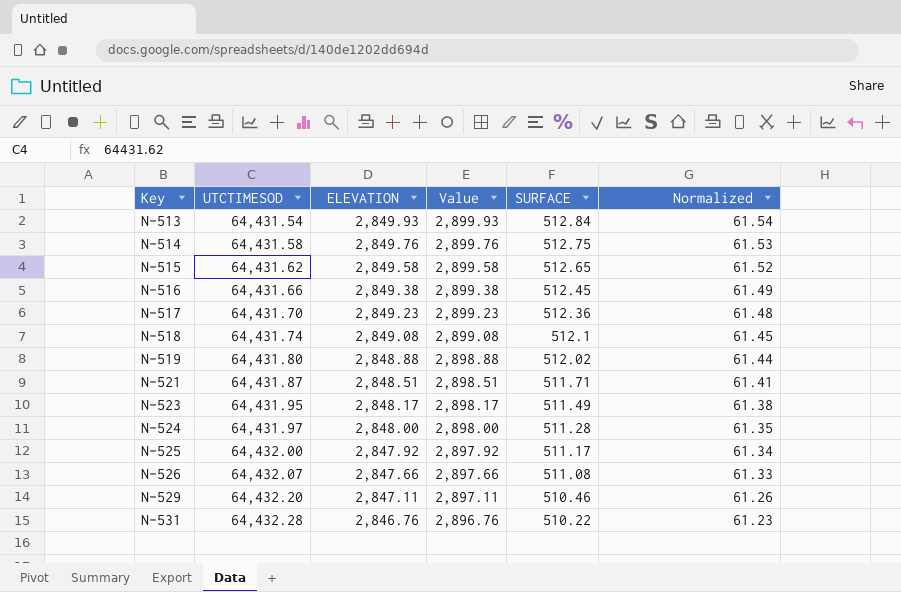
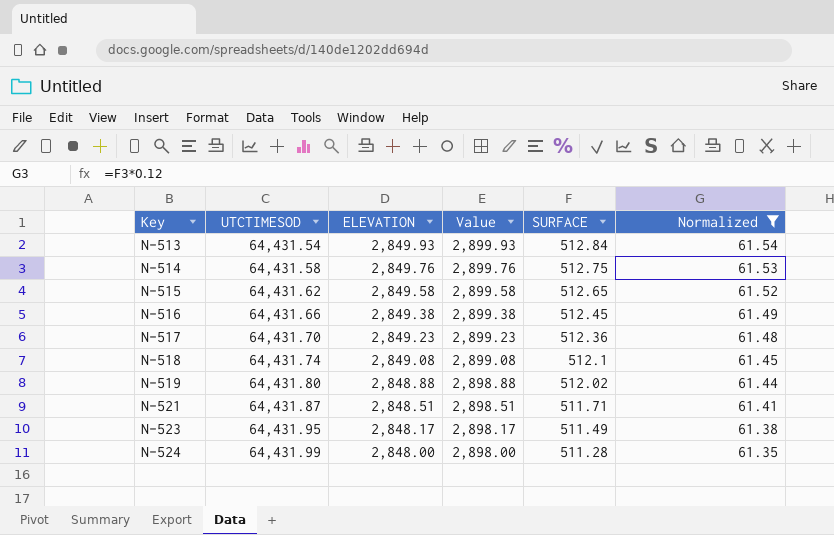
filter: none -> Normalized >= 61.35
N-524 | UTCTIMESOD: 64,431.97 -> 64,431.99

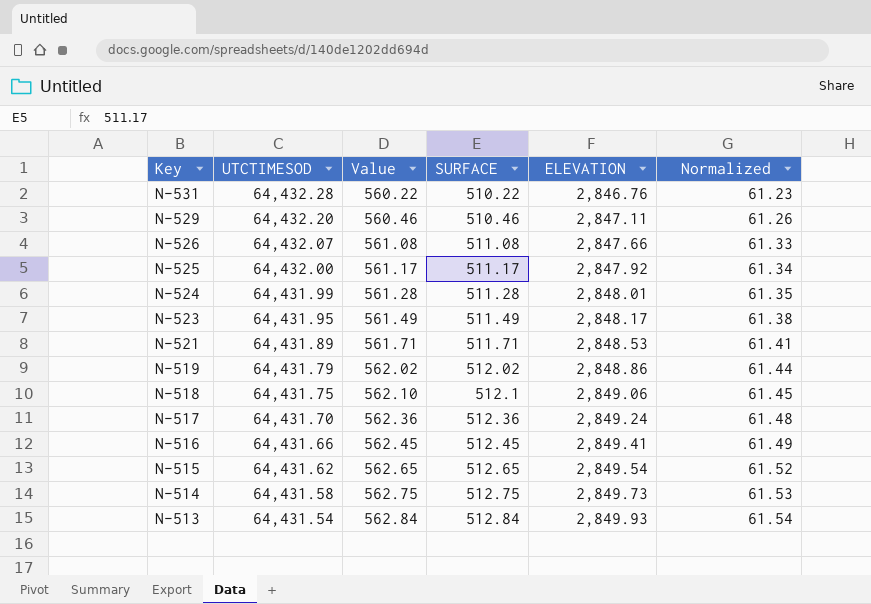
filter: Normalized >= 61.35 -> none
row order: Key ascending -> Key descending
column Value | formula: [ELEVATION] + 50 -> [SURFACE] + 50
column ELEVATION | position: 3 -> 5
N-524 | ELEVATION: 2,848.00 -> 2,848.01
N-521 | UTCTIMESOD: 64,431.87 -> 64,431.89
N-521 | ELEVATION: 2,848.51 -> 2,848.53
N-519 | UTCTIMESOD: 64,431.80 -> 64,431.79
N-519 | ELEVATION: 2,848.88 -> 2,848.86
N-518 | UTCTIMESOD: 64,431.74 -> 64,431.75
N-518 | ELEVATION: 2,849.08 -> 2,849.06
N-517 | ELEVATION: 2,849.23 -> 2,849.24
N-516 | ELEVATION: 2,849.38 -> 2,849.41
N-515 | ELEVATION: 2,849.58 -> 2,849.54
N-514 | ELEVATION: 2,849.76 -> 2,849.73

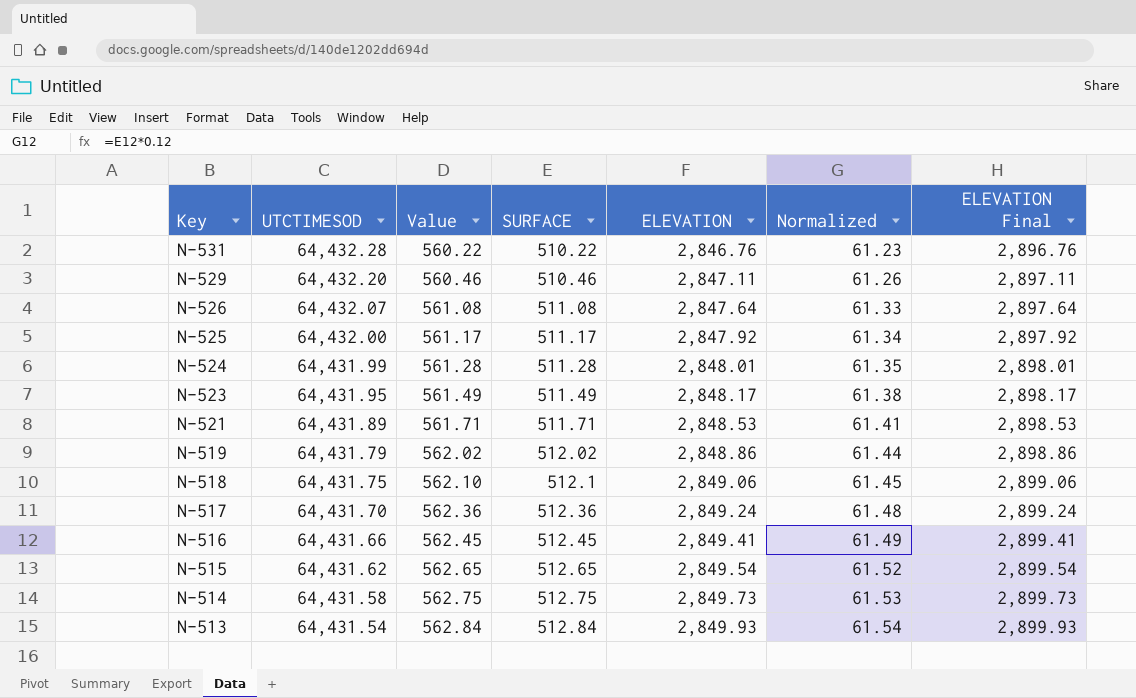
column ELEVATION Final | formula: none -> [ELEVATION] + 50
N-526 | ELEVATION: 2,847.66 -> 2,847.64

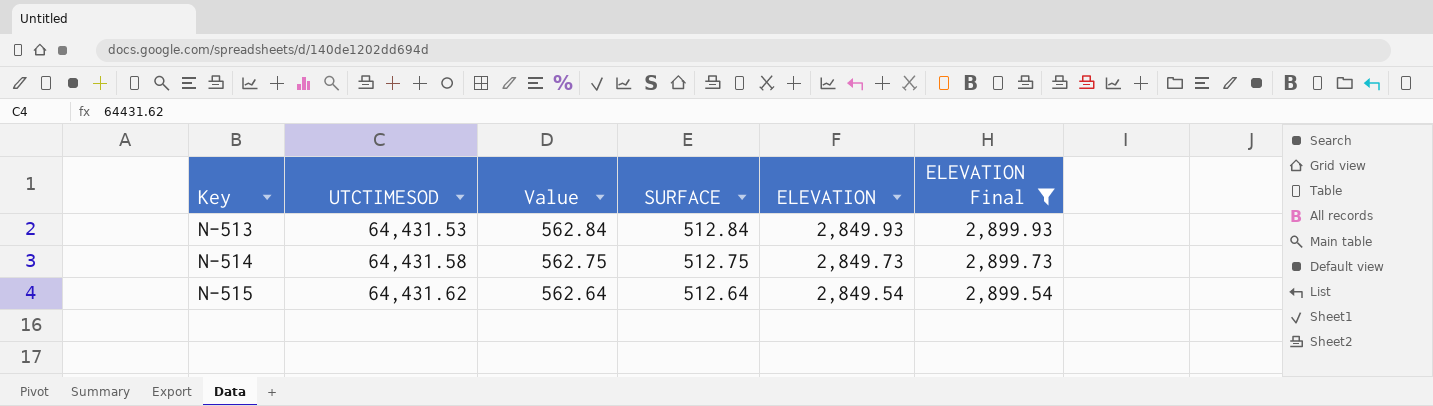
filter: none -> ELEVATION Final >= 2,899.54
row order: Key descending -> Key ascending
column Normalized | formula: [SURFACE] * 0.12 -> none
N-513 | UTCTIMESOD: 64,431.54 -> 64,431.53
N-515 | Value: 562.65 -> 562.64
N-515 | SURFACE: 512.65 -> 512.64

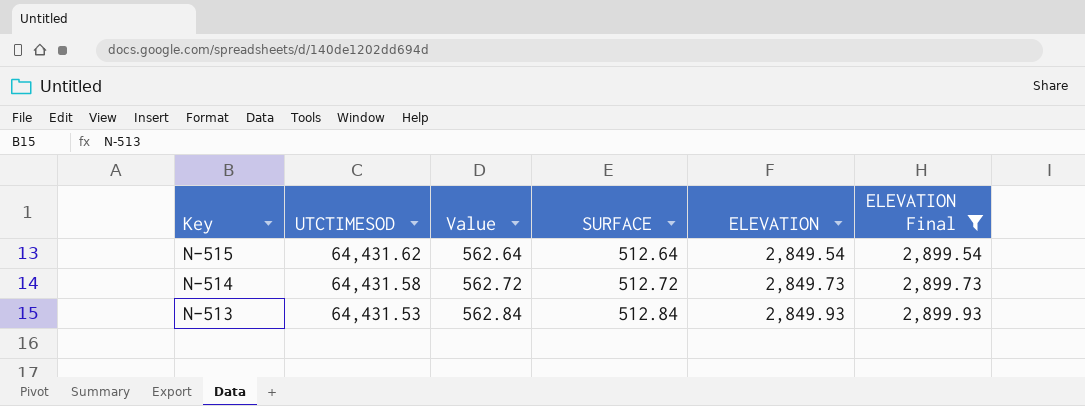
row order: Key ascending -> Key descending
N-514 | Value: 562.75 -> 562.72
N-514 | SURFACE: 512.75 -> 512.72

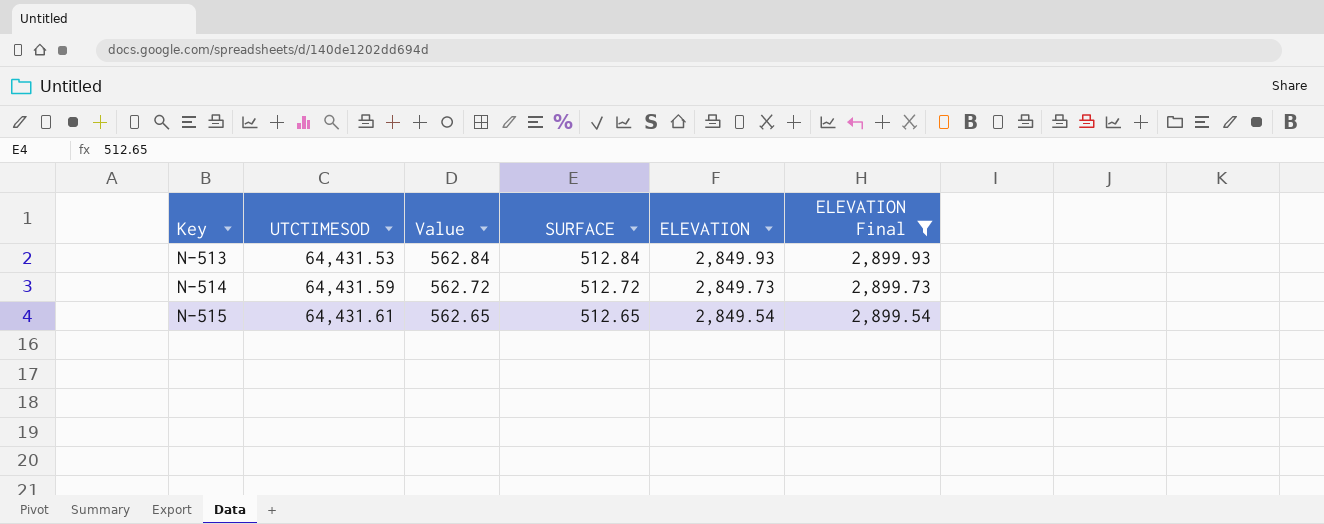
row order: Key descending -> Key ascending
N-514 | UTCTIMESOD: 64,431.58 -> 64,431.59
N-515 | UTCTIMESOD: 64,431.62 -> 64,431.61
N-515 | Value: 562.64 -> 562.65
N-515 | SURFACE: 512.64 -> 512.65

